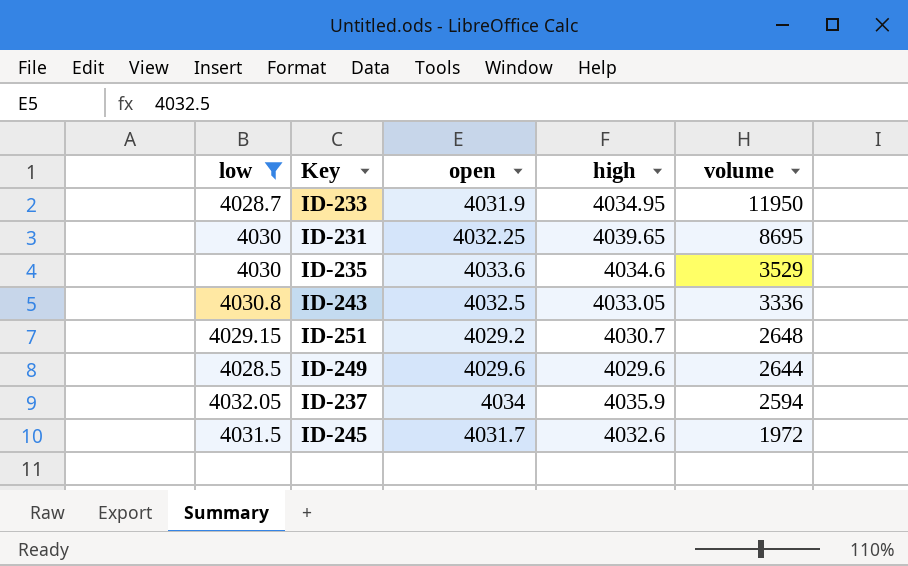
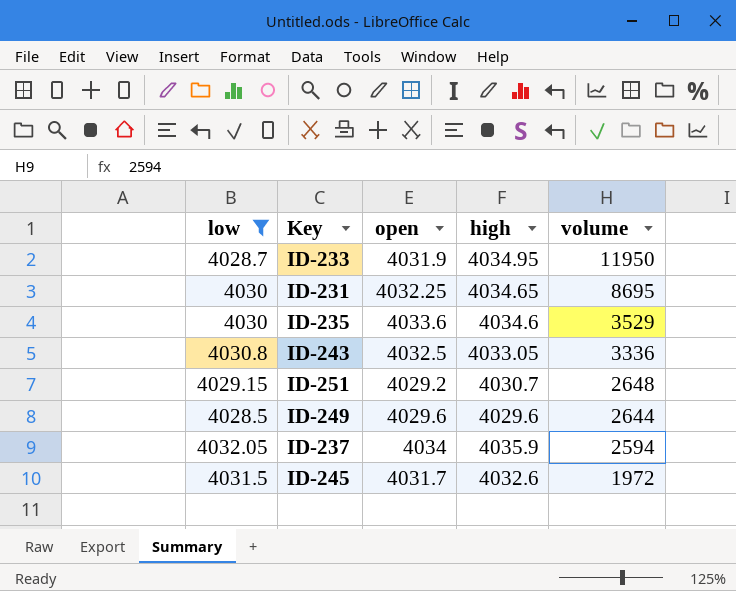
ID-231 | high: 4039.65 -> 4034.65

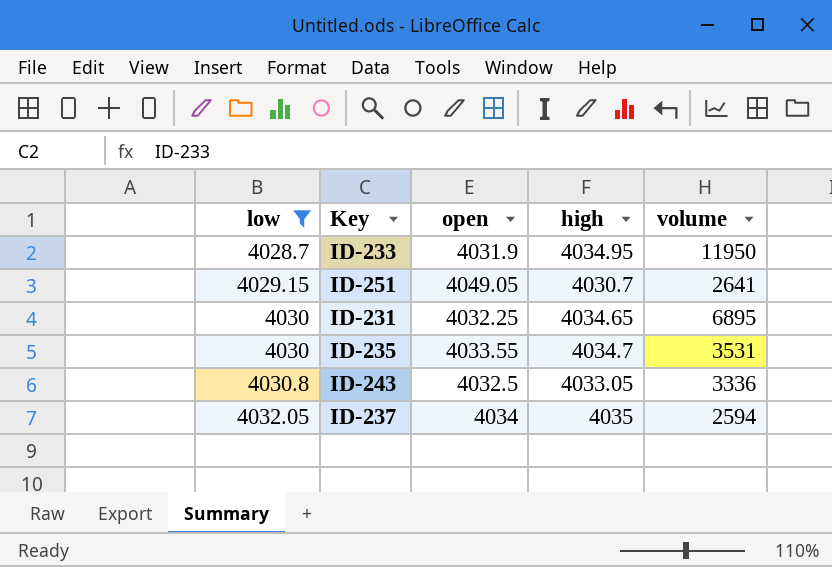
row order: volume descending -> low ascending
row ID-249: 4028.5 | 4029.6 | 4029.6 | 2644 -> none
row ID-245: 4031.5 | 4031.7 | 4032.6 | 1972 -> none
ID-251 | open: 4029.2 -> 4049.05
ID-251 | volume: 2648 -> 2641
ID-231 | volume: 8695 -> 6895
ID-235 | open: 4033.6 -> 4033.55
ID-235 | high: 4034.6 -> 4034.7
ID-235 | volume: 3529 -> 3531
ID-237 | high: 4035.9 -> 4035

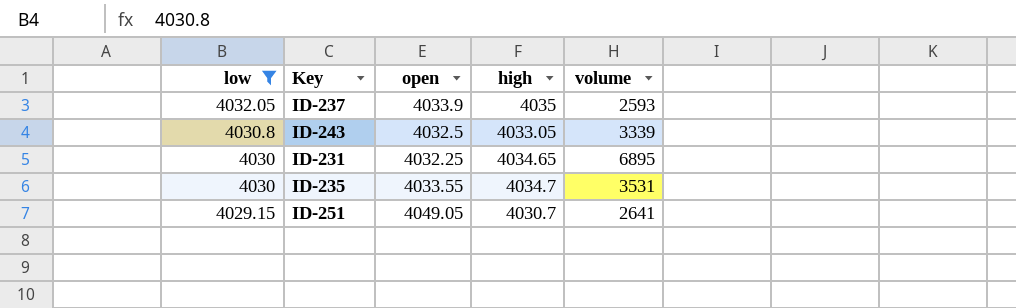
row order: low ascending -> low descending
row ID-233: 4028.7 | 4031.9 | 4034.95 | 11950 -> none
ID-237 | open: 4034 -> 4033.9
ID-237 | volume: 2594 -> 2593
ID-243 | volume: 3336 -> 3339

